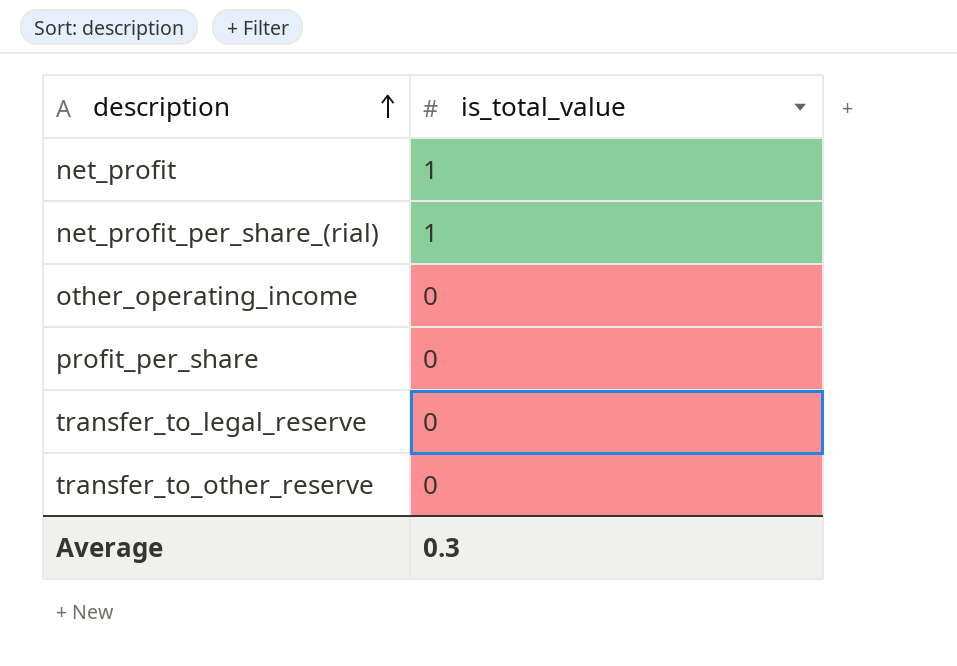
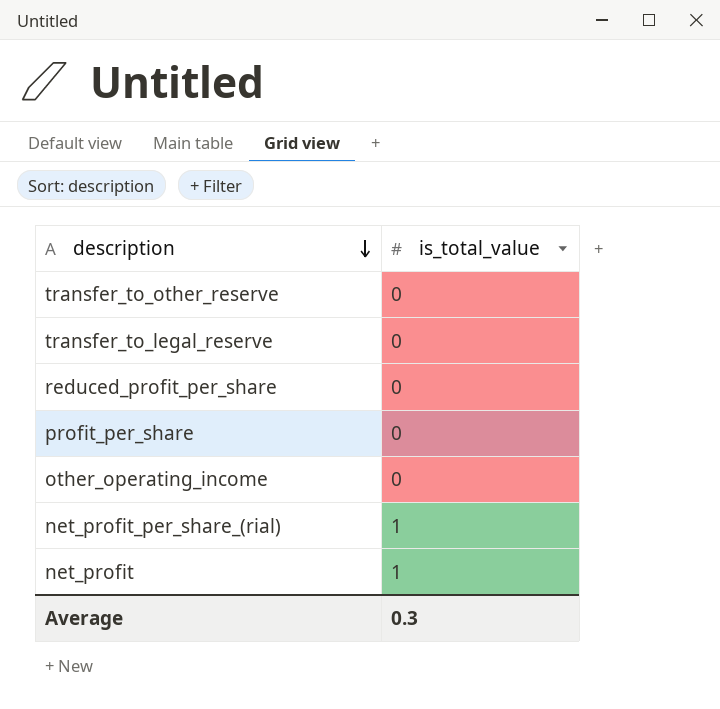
row order: description ascending -> description descending
row reduced_profit_per_share: none -> 0

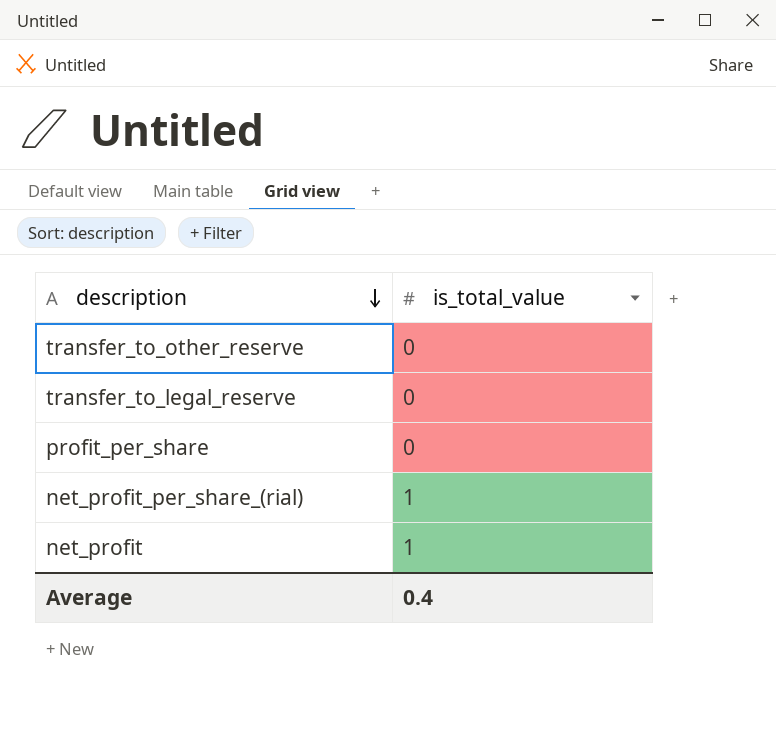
row reduced_profit_per_share: 0 -> none
row other_operating_income: 0 -> none
Average | is_total_value: 0.3 -> 0.4

